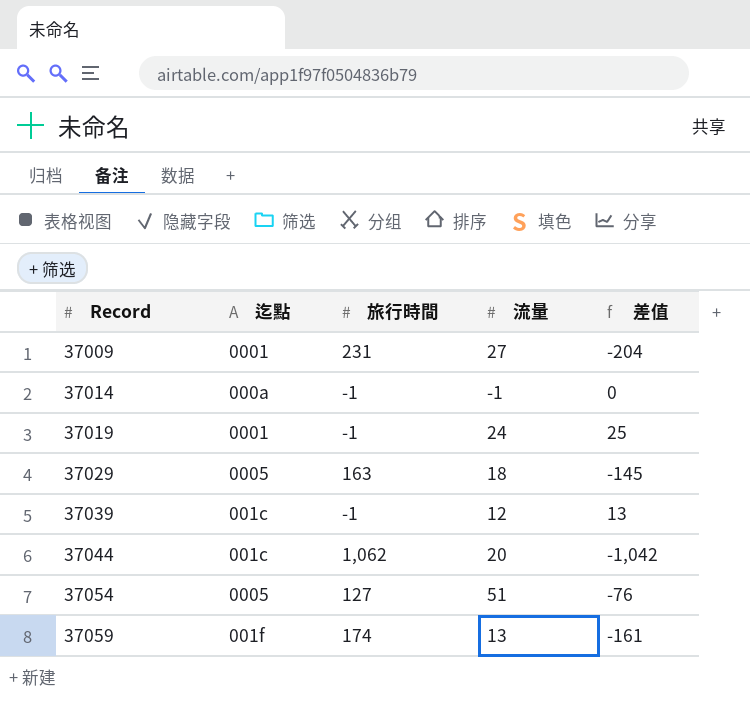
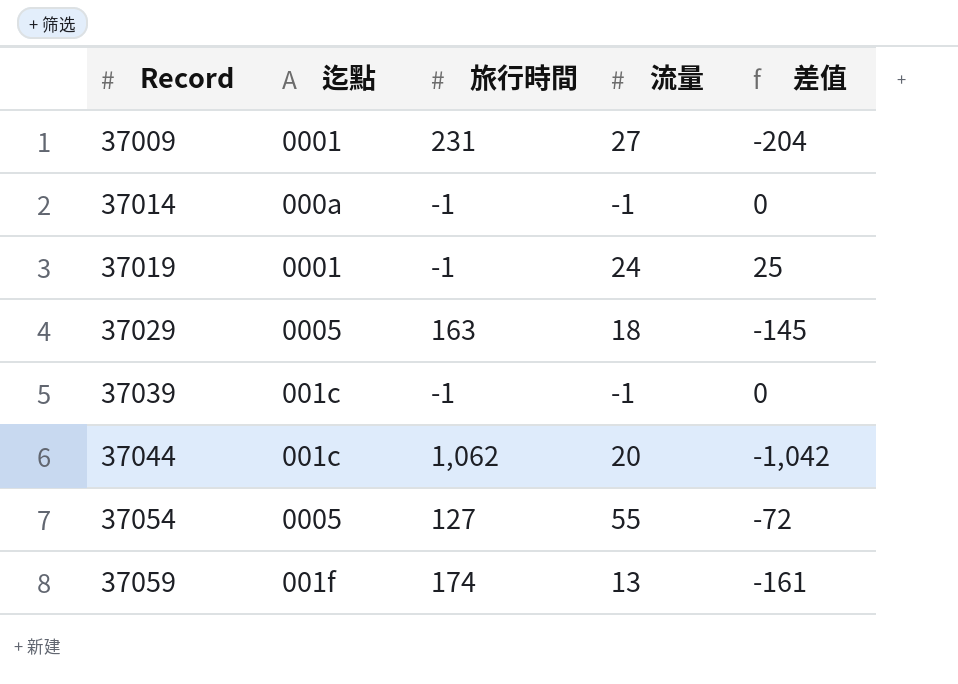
37039 | 流量: 12 -> -1
37039 | 差值: 13 -> 0
37054 | 流量: 51 -> 55
37054 | 差值: -76 -> -72

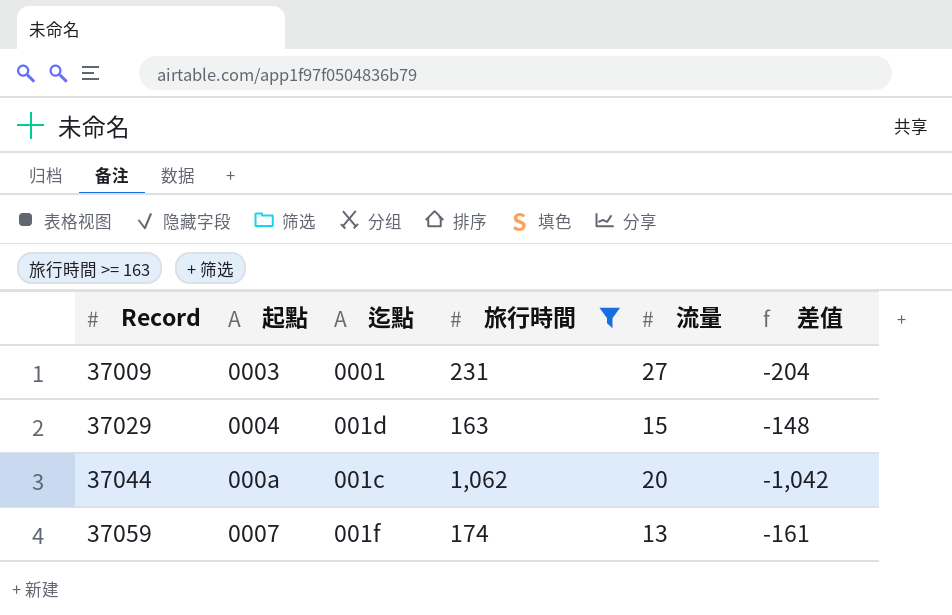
filter: none -> 旅行時間 >= 163
column 起點 | position: none -> 2
37029 | 迄點: 0005 -> 001d
37029 | 流量: 18 -> 15
37029 | 差值: -145 -> -148

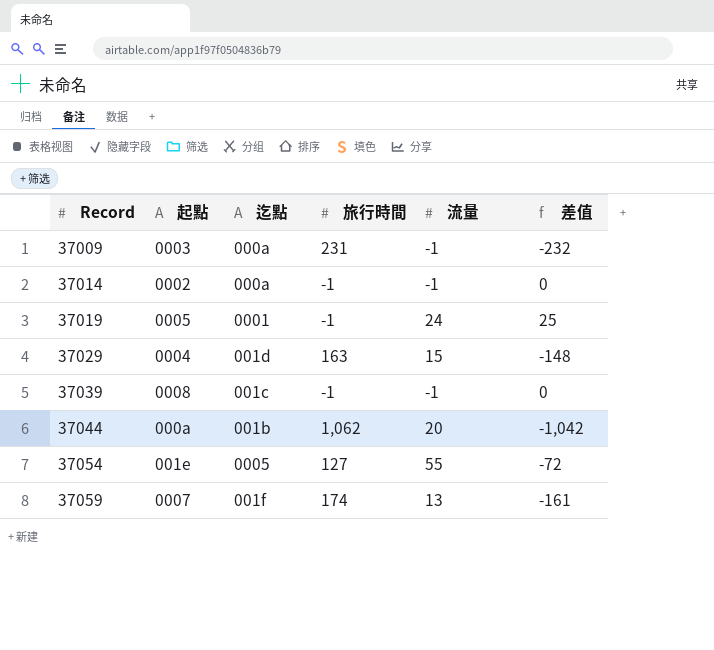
filter: 旅行時間 >= 163 -> none
37009 | 迄點: 0001 -> 000a
37009 | 流量: 27 -> -1
37009 | 差值: -204 -> -232
37044 | 迄點: 001c -> 001b

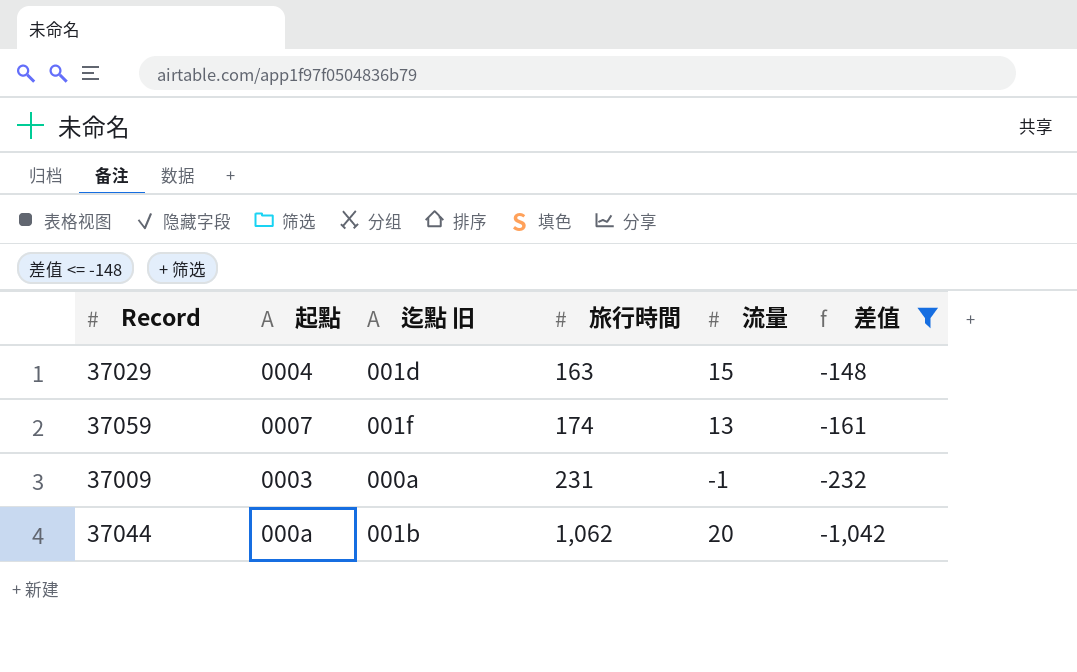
filter: none -> 差值 <= -148
row order: Record ascending -> 旅行時間 ascending
column name: 迄點 -> 迄點 旧

